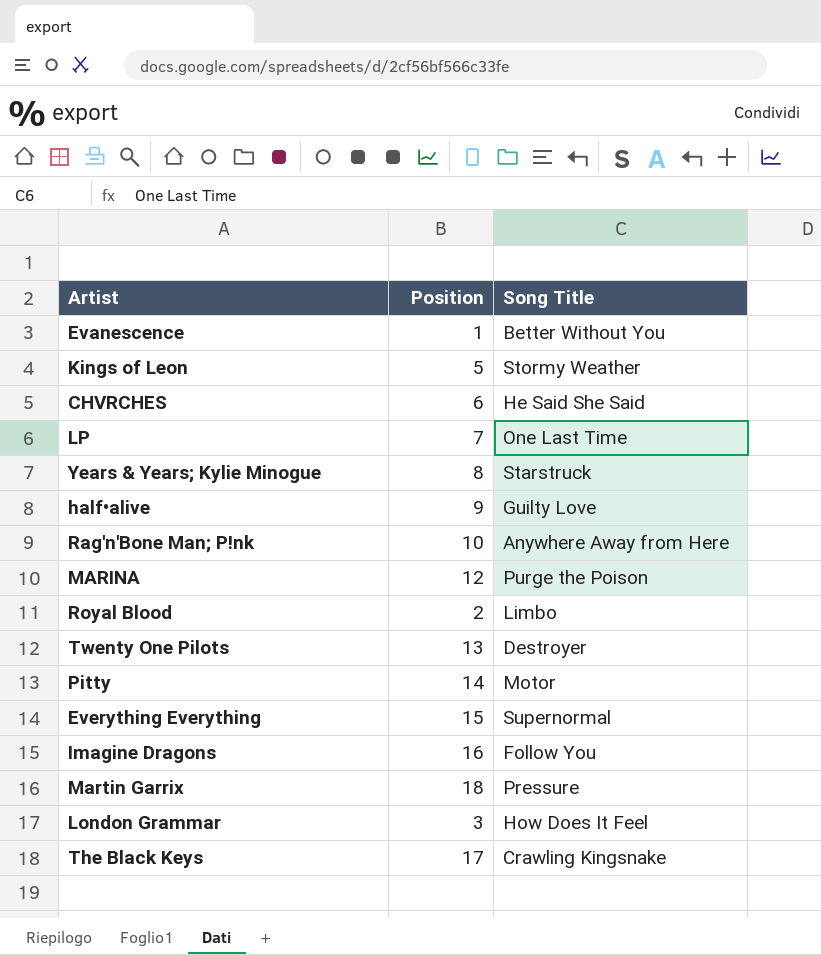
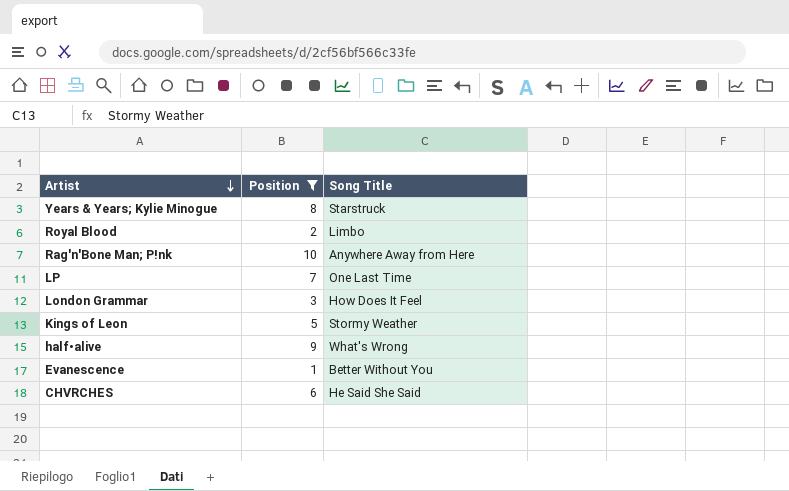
filter: none -> Position <= 10
row order: none -> Artist descending
half•alive | Song Title: Guilty Love -> What's Wrong

